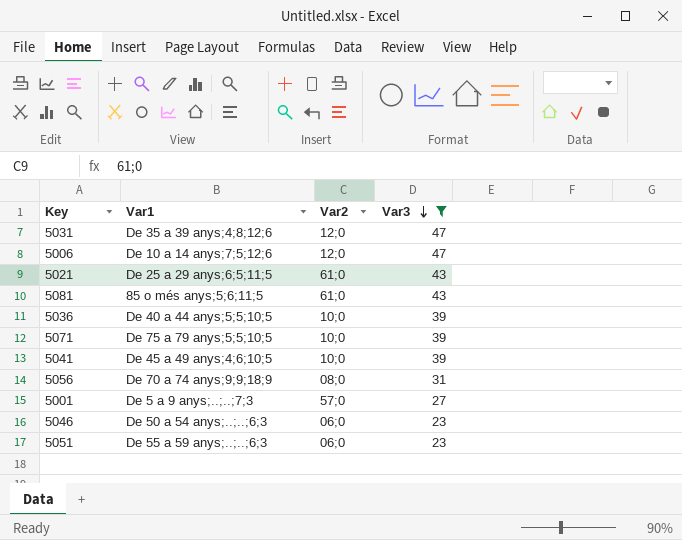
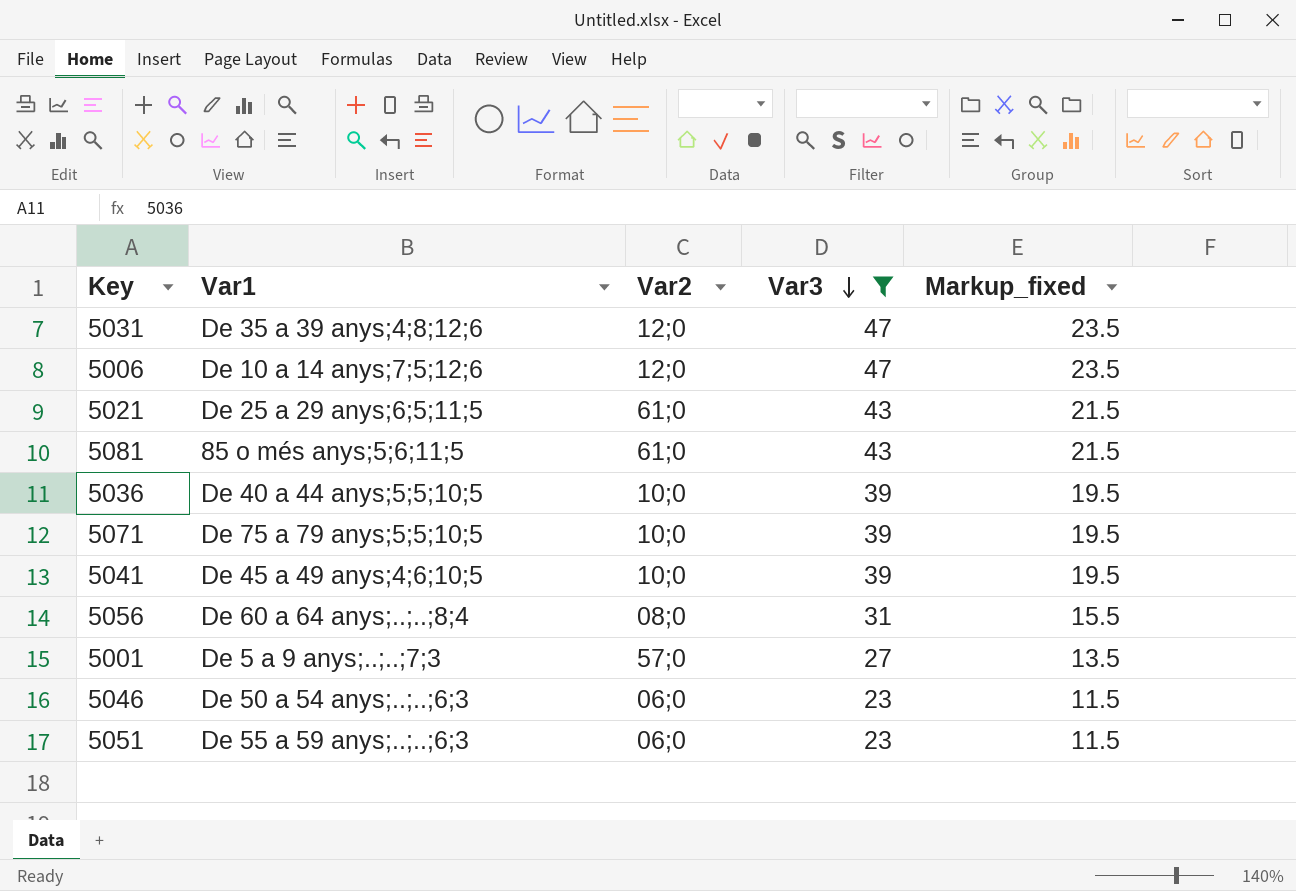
column Markup_fixed | formula: none -> [Var3] * 0.5
5056 | Var1: De 70 a 74 anys;9;9;18;9 -> De 60 a 64 anys;..;..;8;4

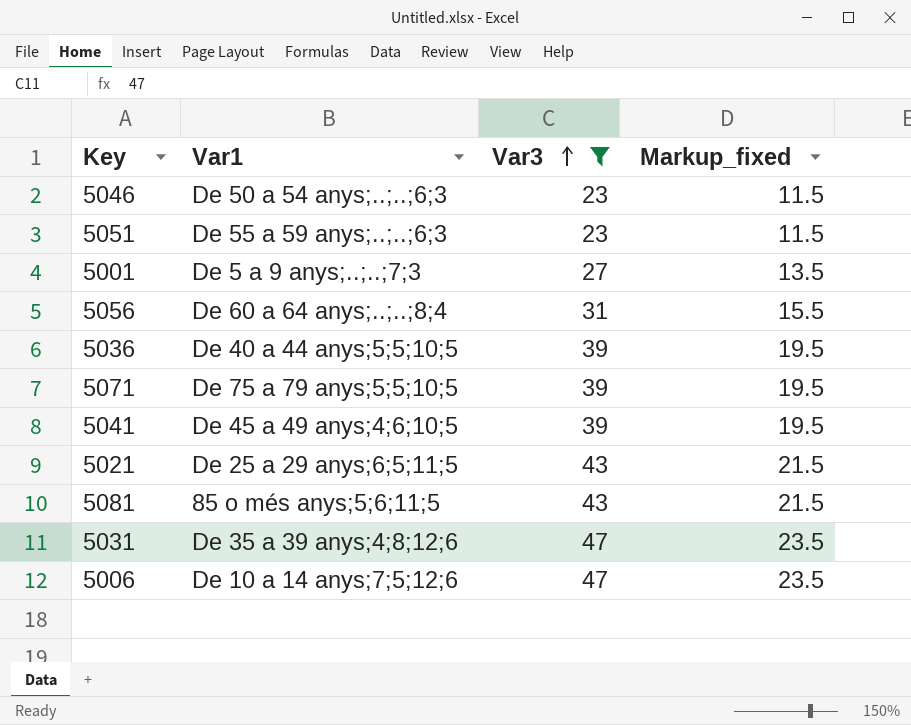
row order: Var3 descending -> Var3 ascending
column Var2 | position: 3 -> none

